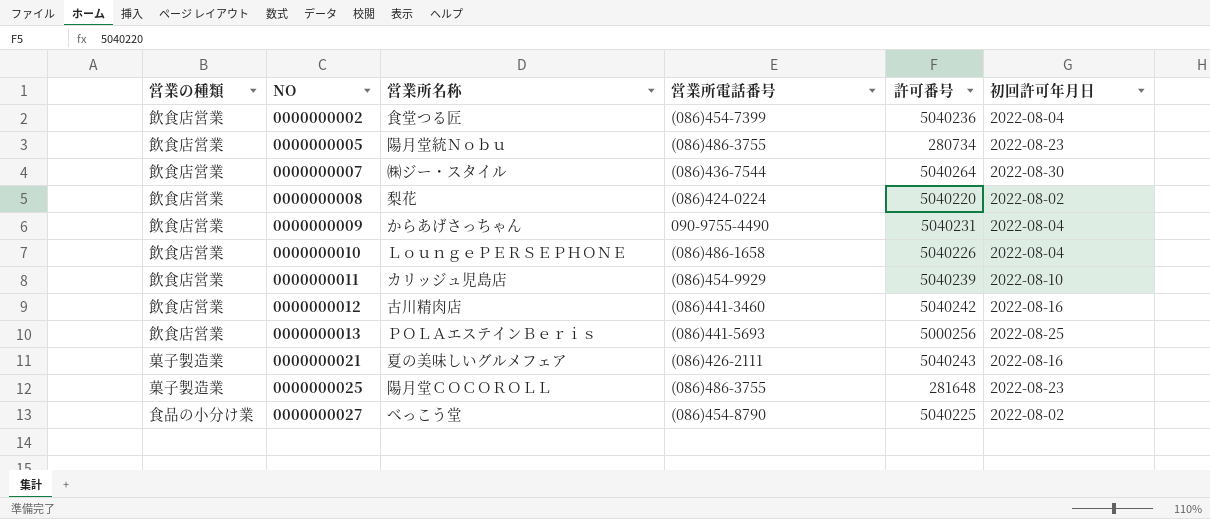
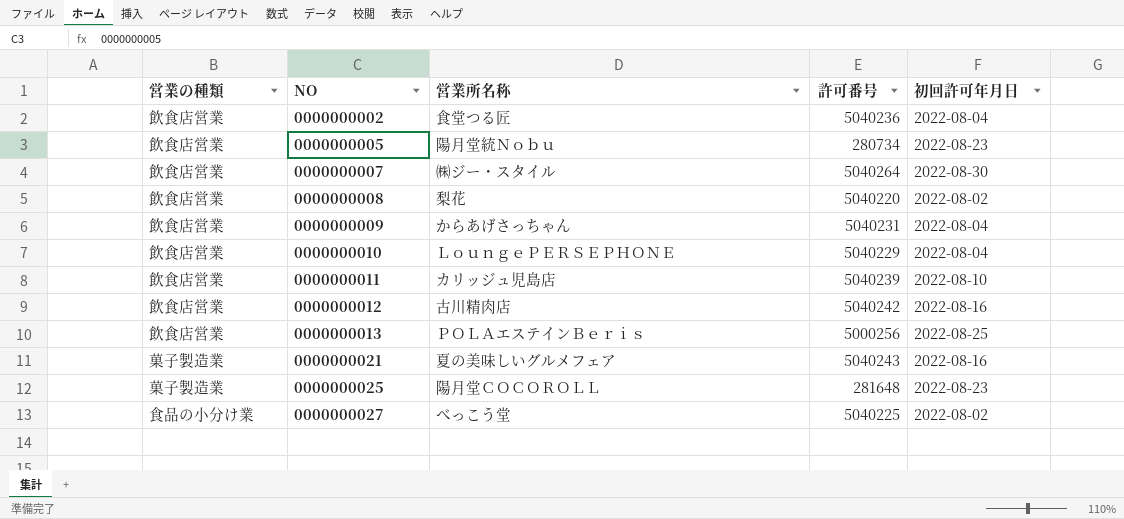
column 営業所電話番号 | position: 4 -> none
0000000010 | 許可番号: 5040226 -> 5040229

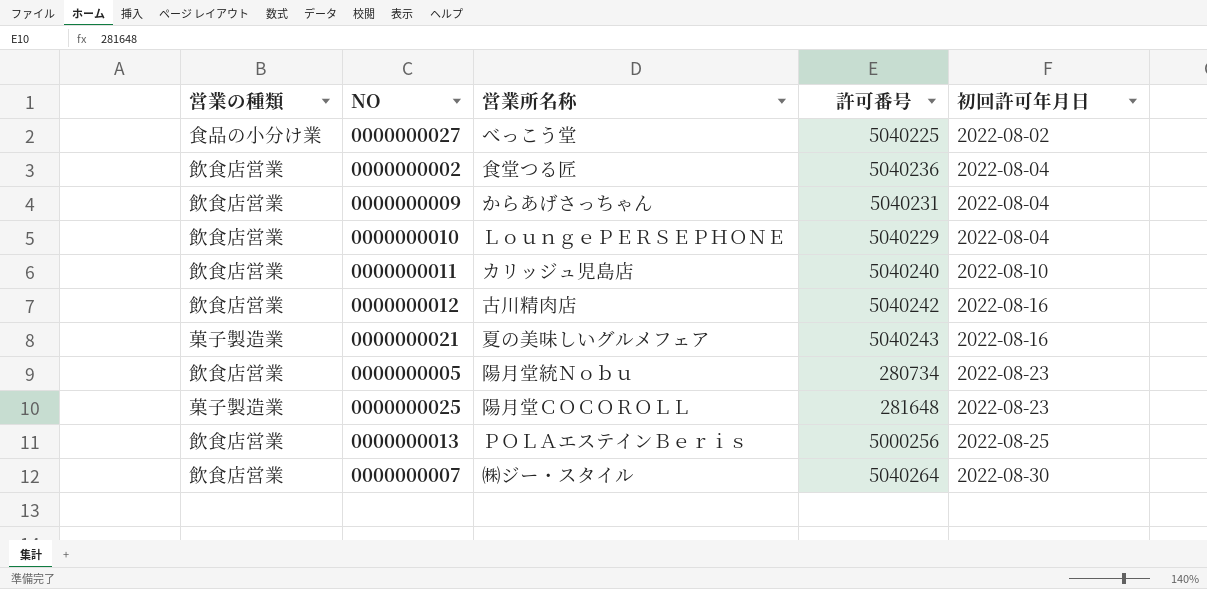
row order: NO ascending -> 初回許可年月日 ascending
row 0000000008: 飲食店営業 | 梨花 | 5040220 | 2022-08-02 -> none
0000000011 | 許可番号: 5040239 -> 5040240

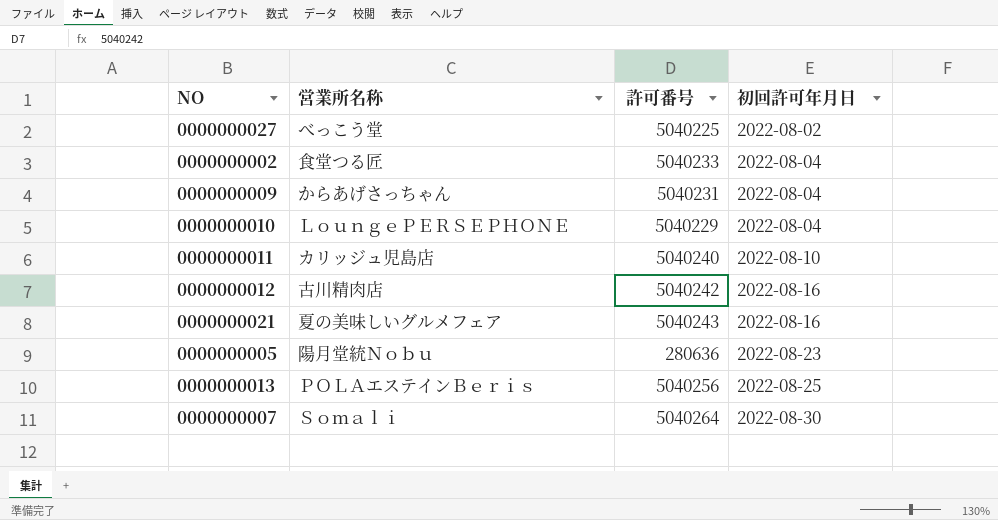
column 営業の種類 | position: 1 -> none
row 0000000025: 菓子製造業 | 陽月堂ＣＯＣＯＲＯＬＬ | 281648 | 2022-08-23 -> none
0000000002 | 許可番号: 5040236 -> 5040233
0000000005 | 許可番号: 280734 -> 280636
0000000013 | 許可番号: 5000256 -> 5040256
0000000007 | 営業所名称: ㈱ジー・スタイル -> Ｓｏｍａｌｉ

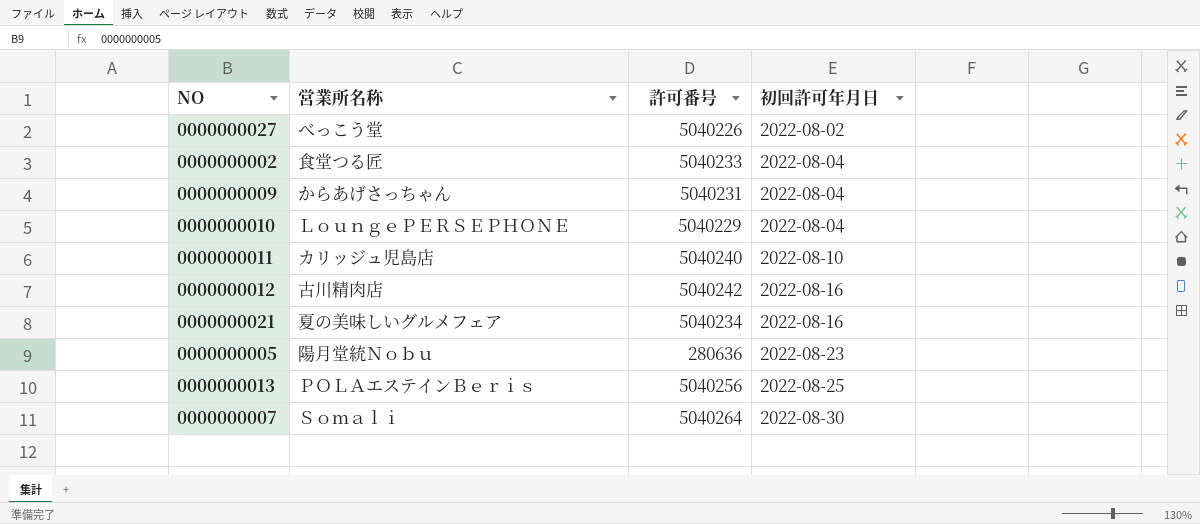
0000000027 | 許可番号: 5040225 -> 5040226
0000000021 | 許可番号: 5040243 -> 5040234

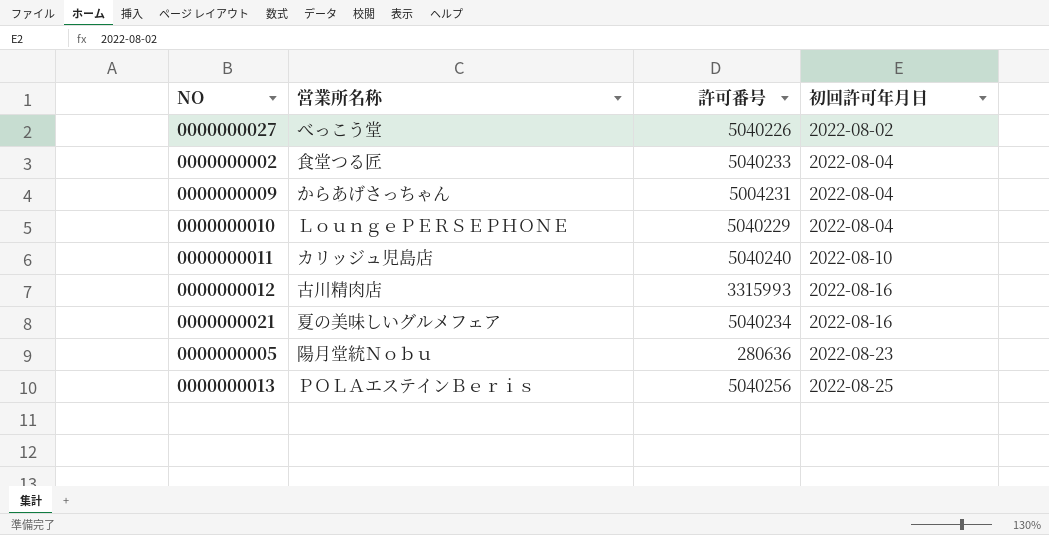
row 0000000007: Ｓｏｍａｌｉ | 5040264 | 2022-08-30 -> none
0000000009 | 許可番号: 5040231 -> 5004231
0000000012 | 許可番号: 5040242 -> 3315993

